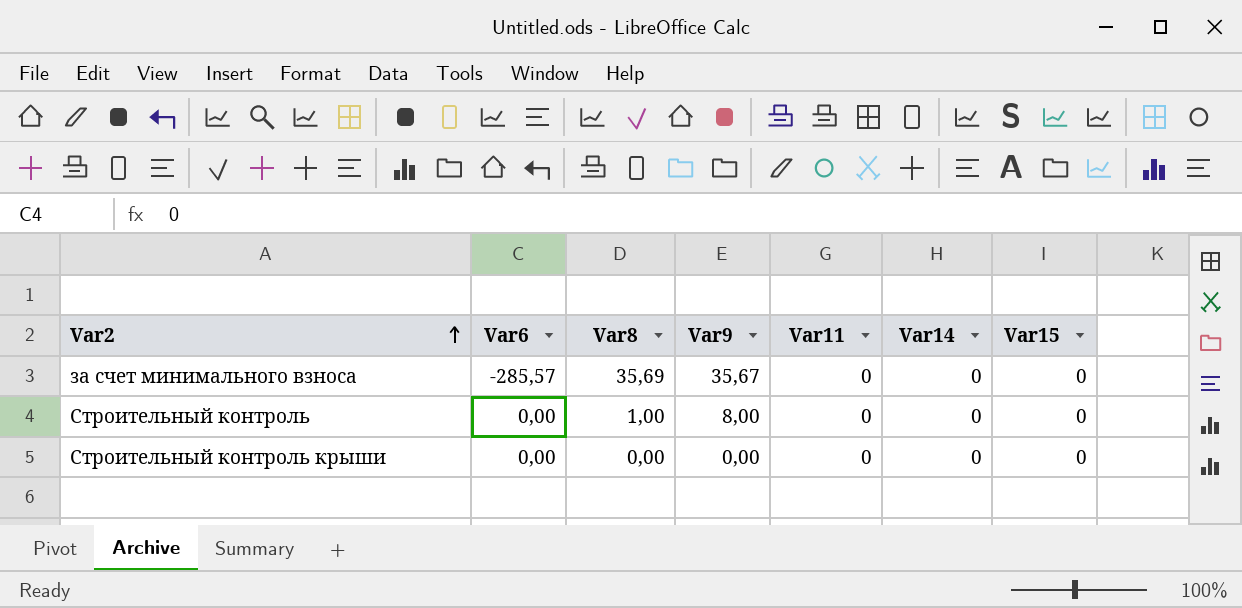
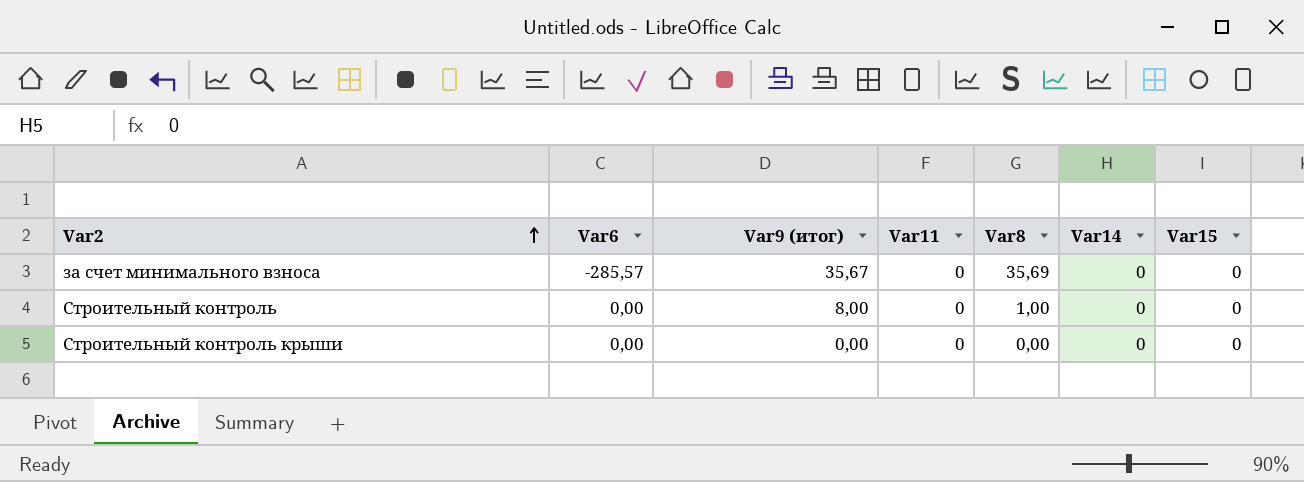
column name: Var9 -> Var9 (итог)
column Var8 | position: 3 -> 5

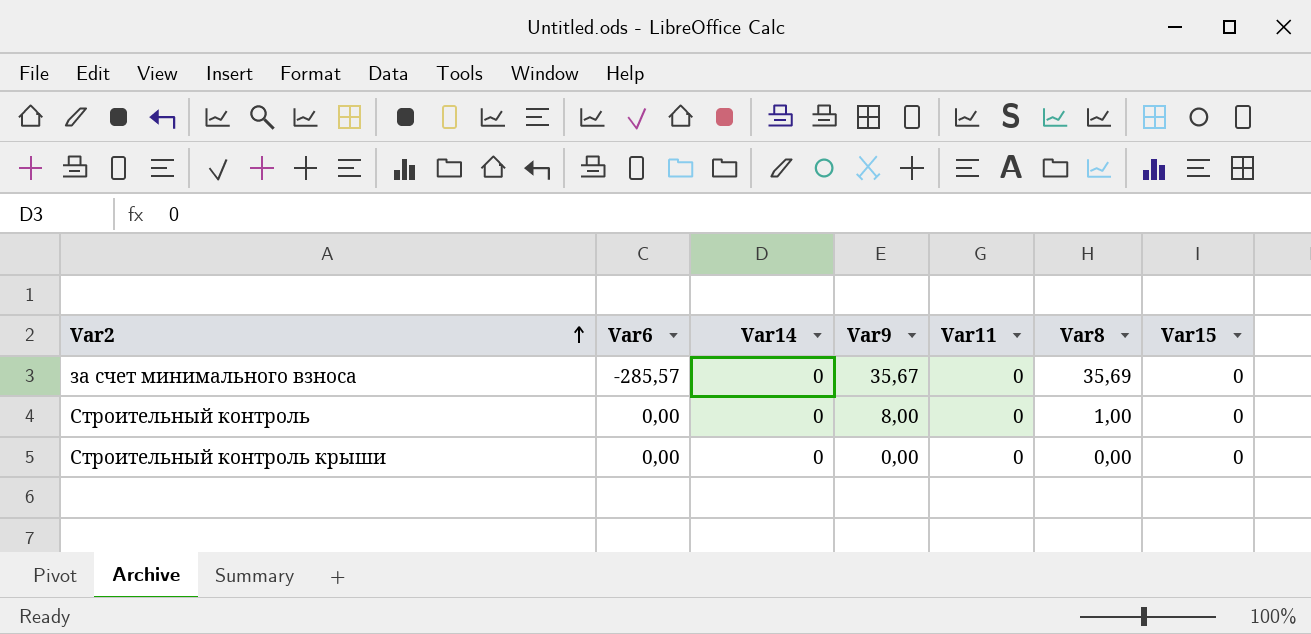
column Var14 | position: 6 -> 3
column name: Var9 (итог) -> Var9

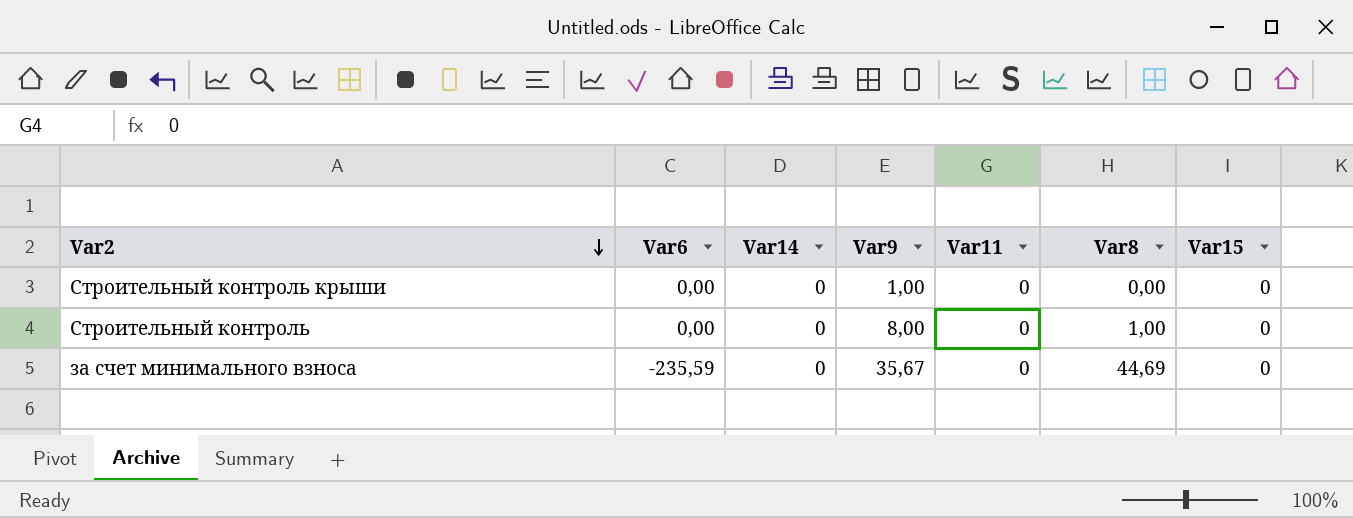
row order: Var2 ascending -> Var2 descending
Строительный контроль крыши | Var9: 0,00 -> 1,00
за счет минимального взноса | Var6: -285,57 -> -235,59
за счет минимального взноса | Var8: 35,69 -> 44,69

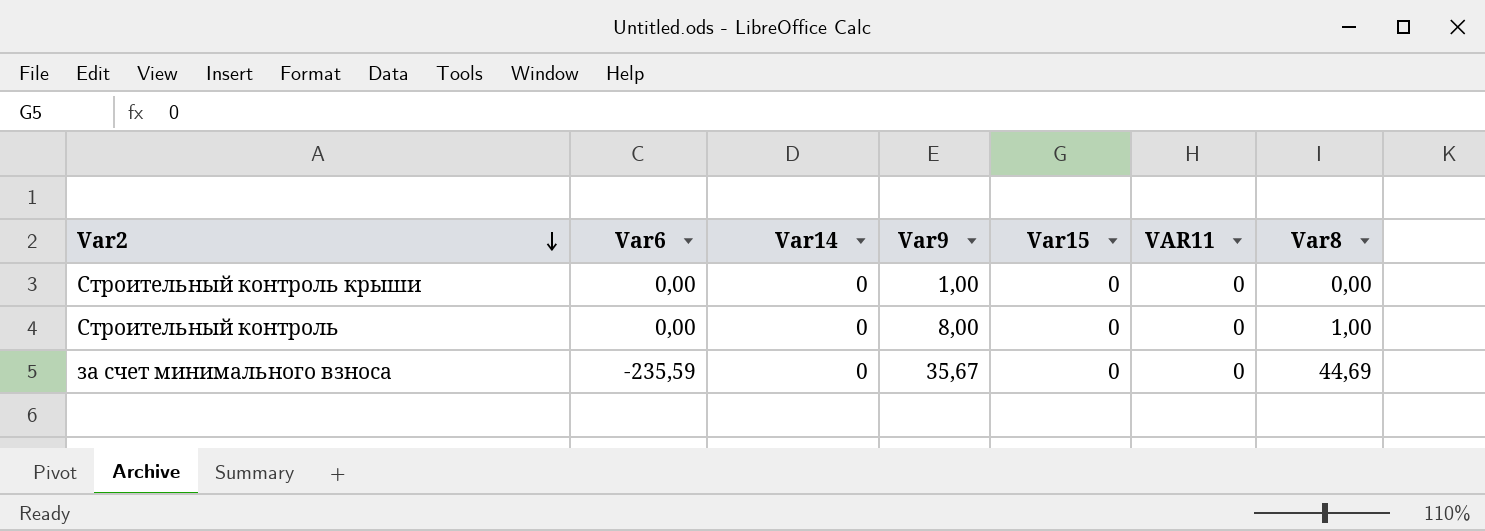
column Var15 | position: 7 -> 5
column name: Var11 -> VAR11

